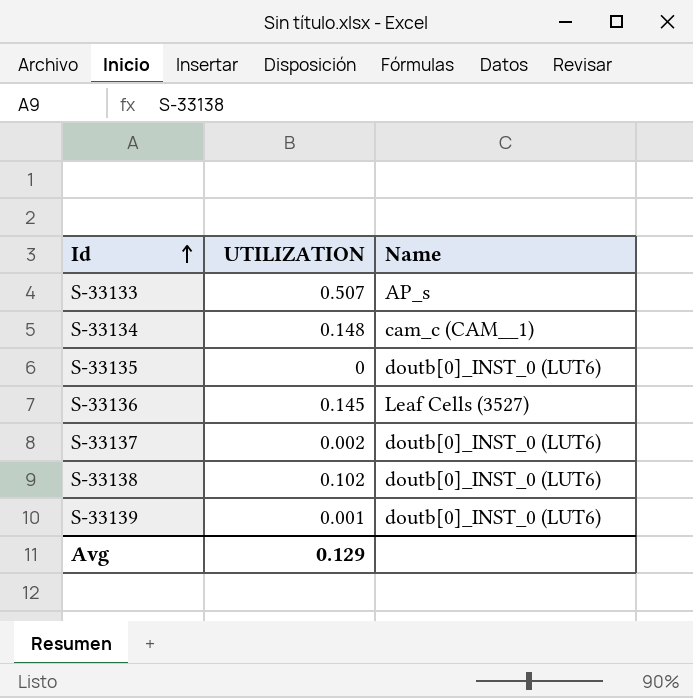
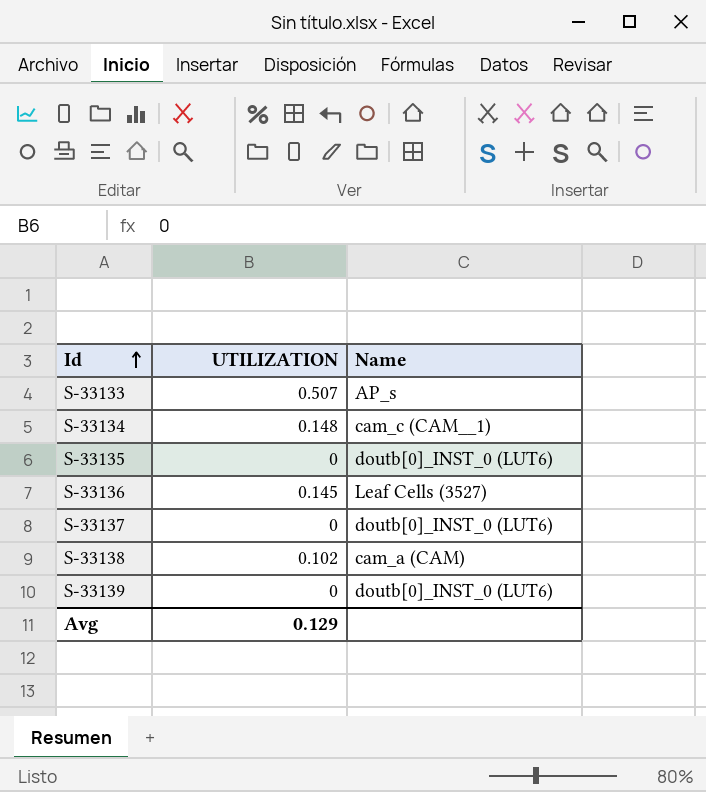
S-33137 | UTILIZATION: 0.002 -> 0
S-33138 | Name: doutb[0]_INST_0 (LUT6) -> cam_a (CAM)
S-33139 | UTILIZATION: 0.001 -> 0

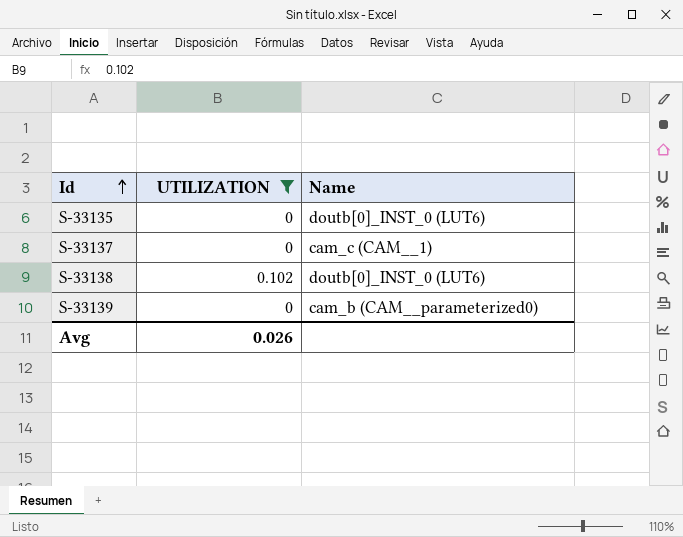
filter: none -> UTILIZATION <= 0.102
S-33137 | Name: doutb[0]_INST_0 (LUT6) -> cam_c (CAM__1)
S-33138 | Name: cam_a (CAM) -> doutb[0]_INST_0 (LUT6)
S-33139 | Name: doutb[0]_INST_0 (LUT6) -> cam_b (CAM__parameterized0)
Avg | UTILIZATION: 0.129 -> 0.026

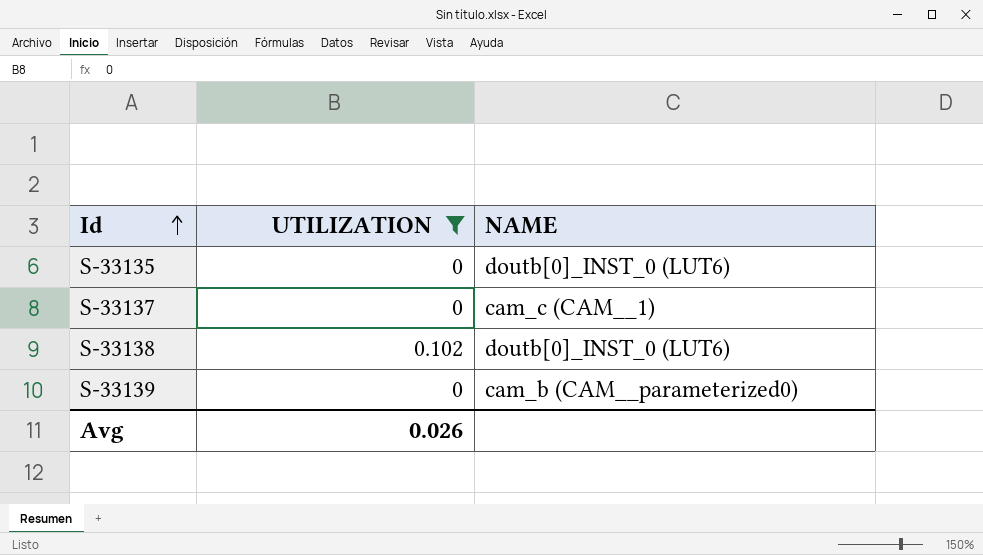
column name: Name -> NAME

